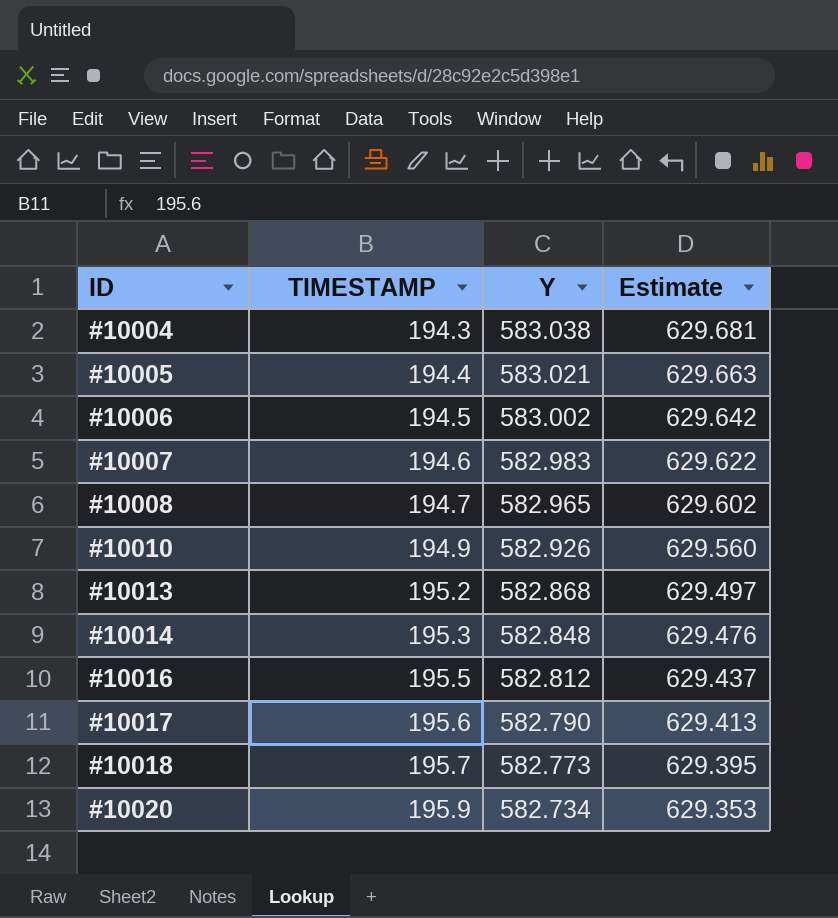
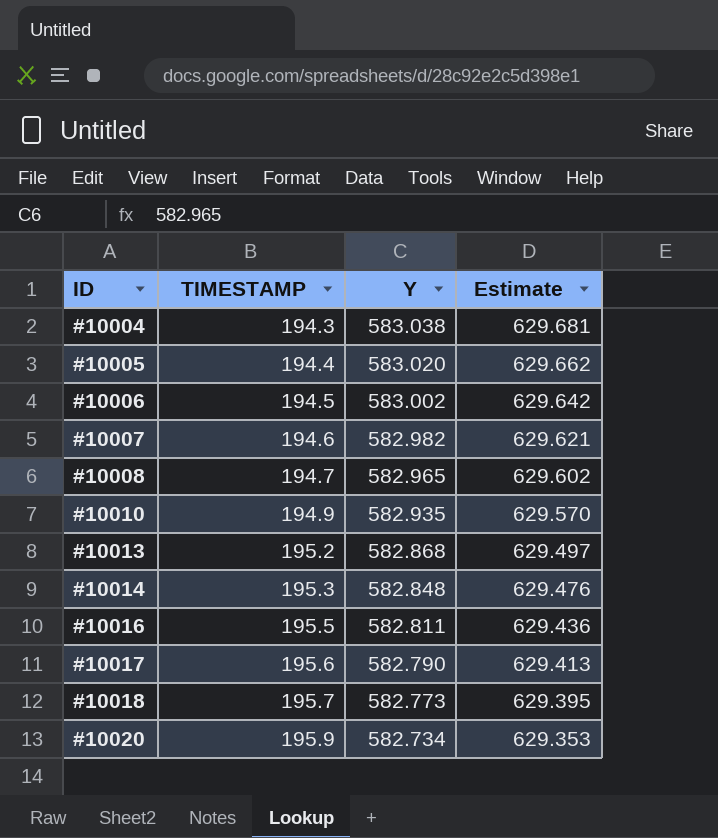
#10005 | Y: 583.021 -> 583.020
#10005 | Estimate: 629.663 -> 629.662
#10007 | Y: 582.983 -> 582.982
#10007 | Estimate: 629.622 -> 629.621
#10010 | Y: 582.926 -> 582.935
#10010 | Estimate: 629.560 -> 629.570
#10016 | Y: 582.812 -> 582.811
#10016 | Estimate: 629.437 -> 629.436

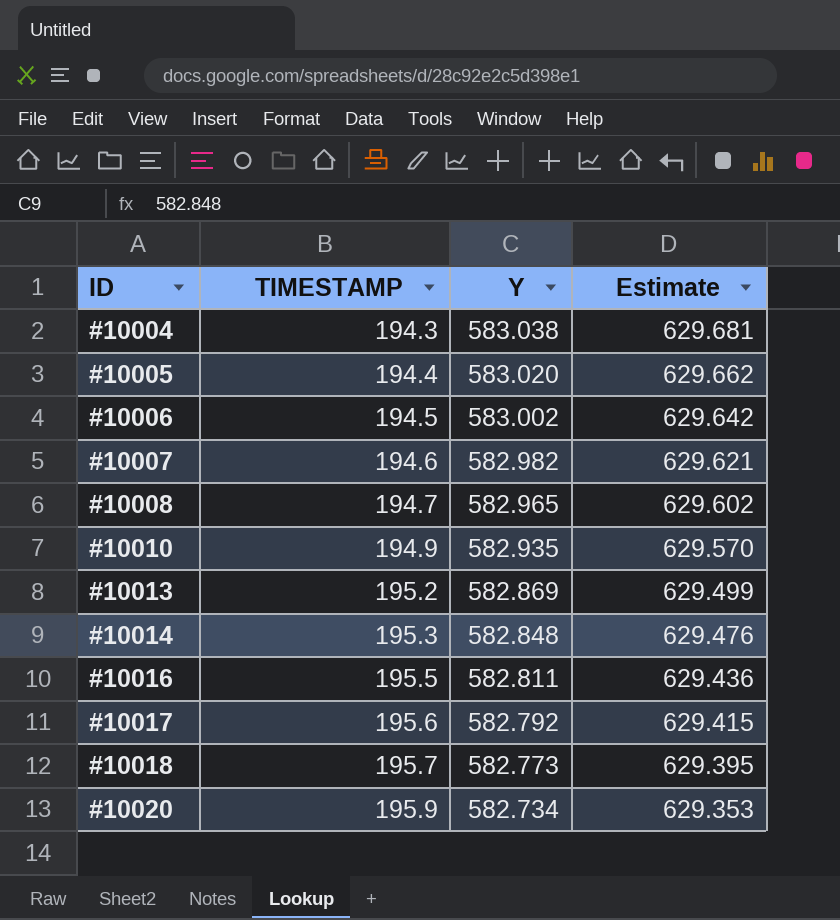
#10013 | Y: 582.868 -> 582.869
#10013 | Estimate: 629.497 -> 629.499
#10017 | Y: 582.790 -> 582.792
#10017 | Estimate: 629.413 -> 629.415

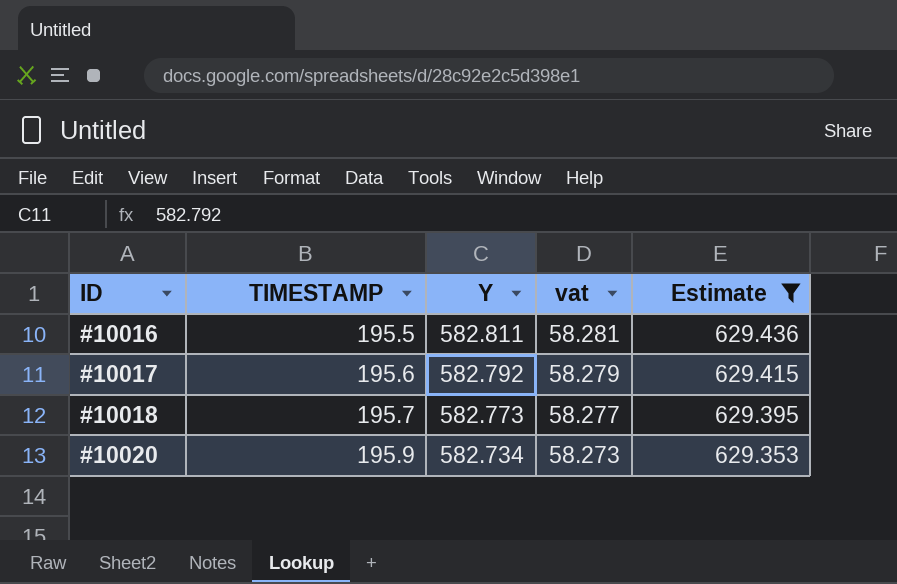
filter: none -> Estimate <= 629.436
column vat | formula: none -> [Y] * 0.1

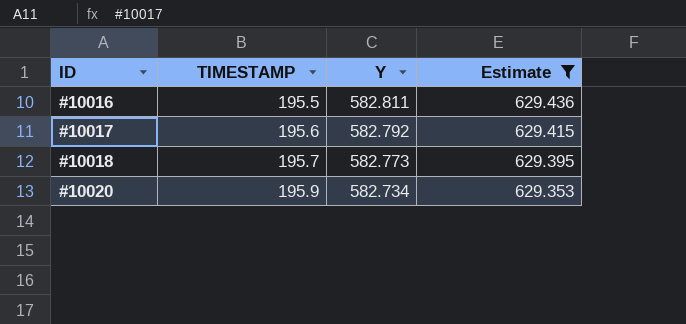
column vat | formula: [Y] * 0.1 -> none

